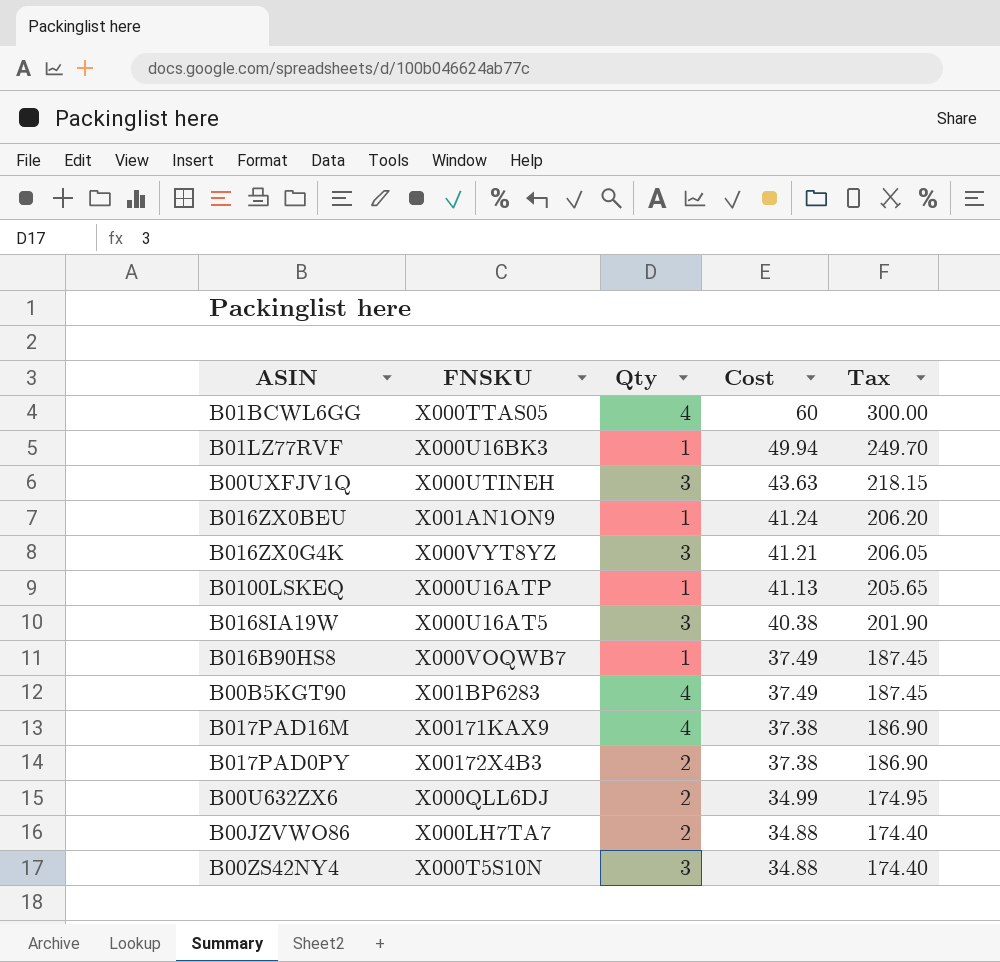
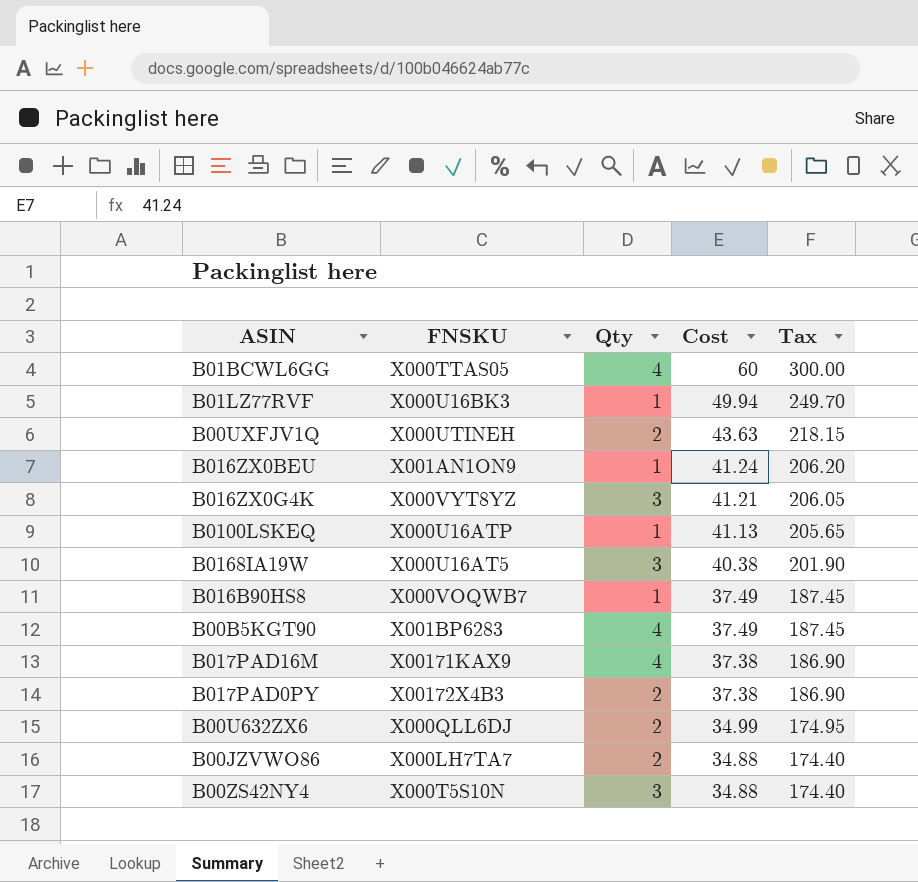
B00UXFJV1Q | Qty: 3 -> 2

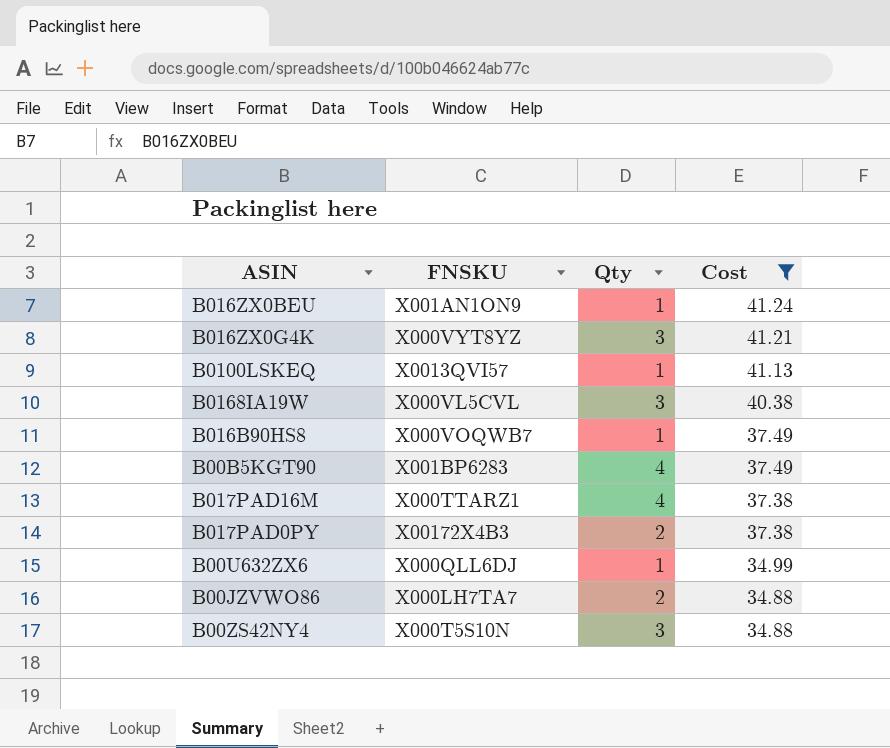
filter: none -> Cost <= 41.24
column Tax | formula: [Cost] * 5 -> none
B0100LSKEQ | FNSKU: X000U16ATP -> X0013QVI57
B0168IA19W | FNSKU: X000U16AT5 -> X000VL5CVL
B017PAD16M | FNSKU: X00171KAX9 -> X000TTARZ1
B00U632ZX6 | Qty: 2 -> 1

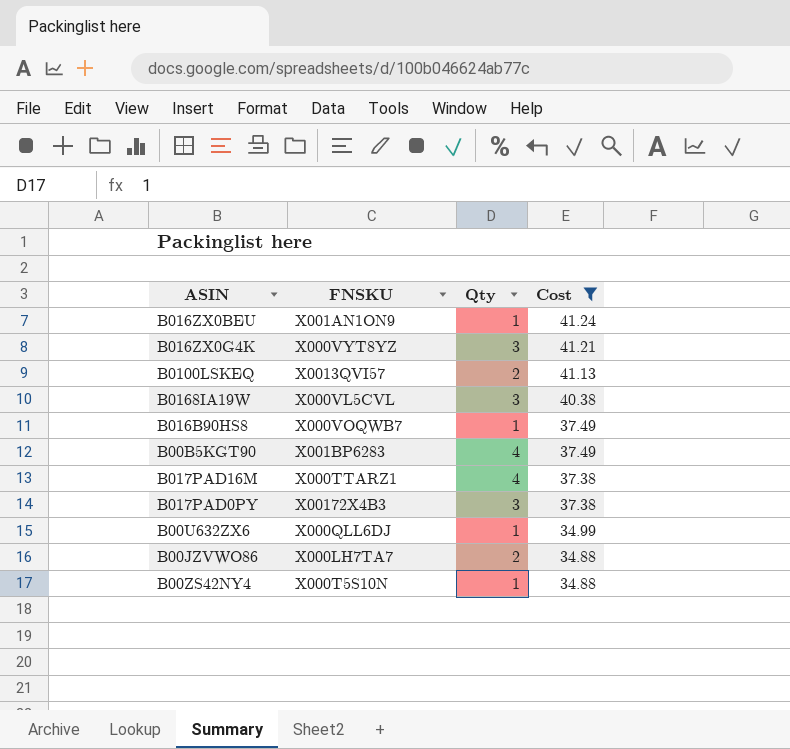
B0100LSKEQ | Qty: 1 -> 2
B017PAD0PY | Qty: 2 -> 3
B00ZS42NY4 | Qty: 3 -> 1

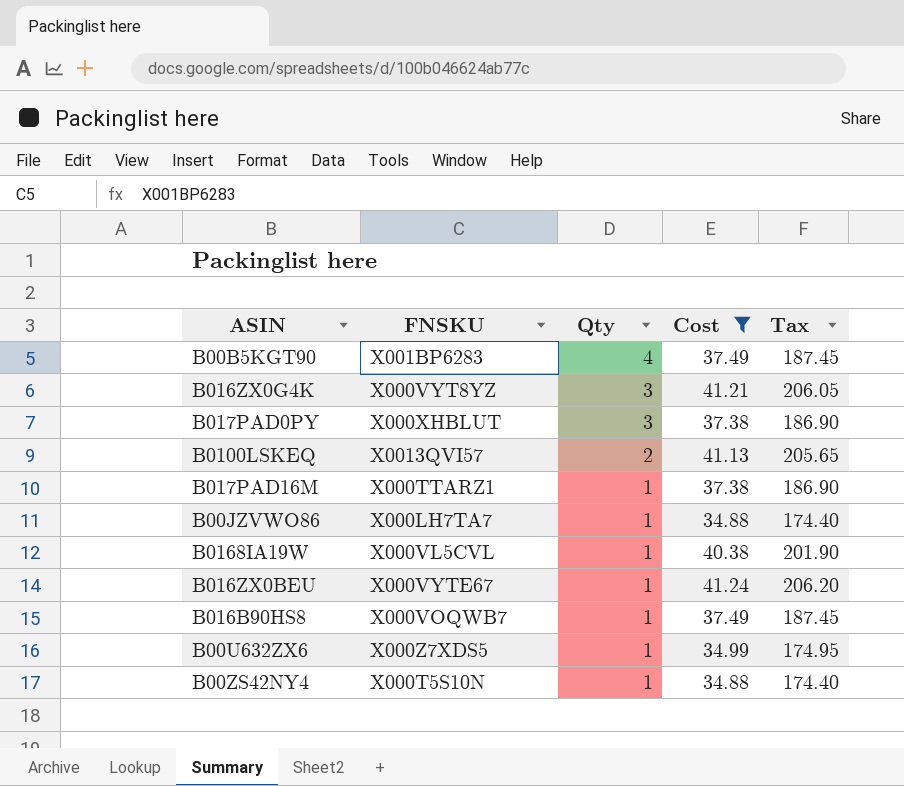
row order: Cost descending -> Qty descending
column Tax | formula: none -> [Cost] * 5
B017PAD0PY | FNSKU: X00172X4B3 -> X000XHBLUT
B017PAD16M | Qty: 4 -> 1
B00JZVWO86 | Qty: 2 -> 1
B0168IA19W | Qty: 3 -> 1
B016ZX0BEU | FNSKU: X001AN1ON9 -> X000VYTE67
B00U632ZX6 | FNSKU: X000QLL6DJ -> X000Z7XDS5

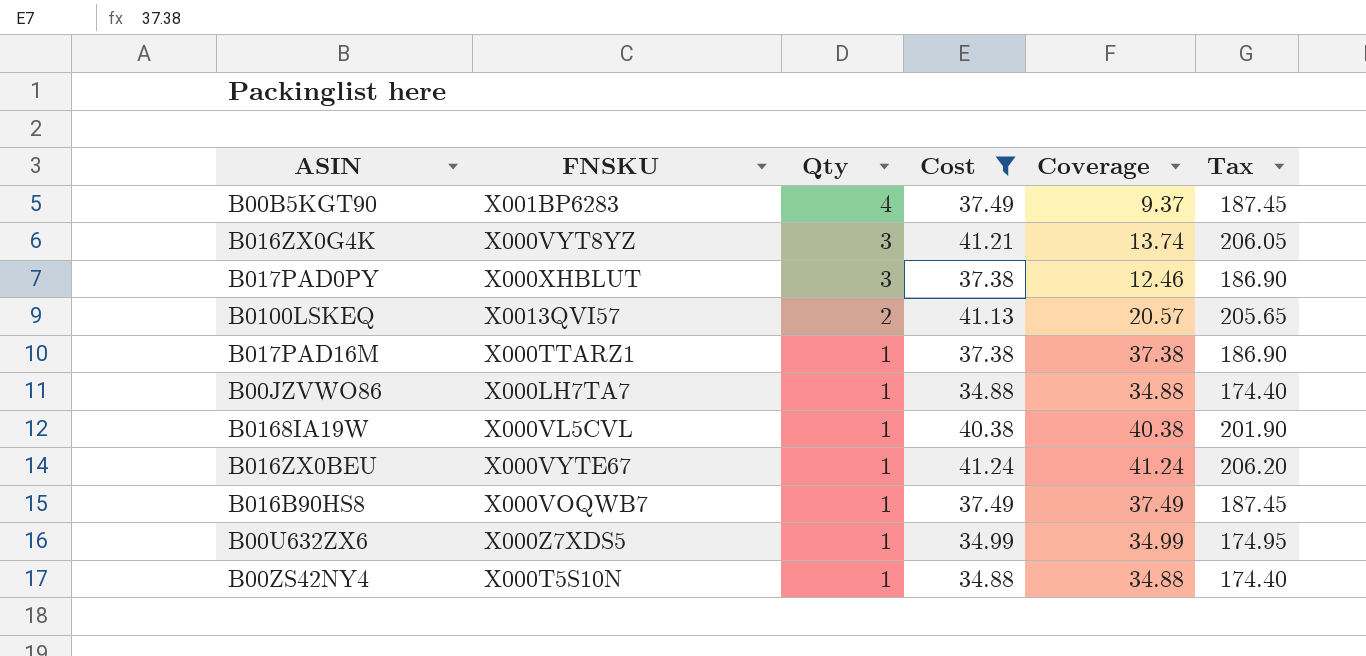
column Coverage | formula: none -> [Cost] / [Qty]

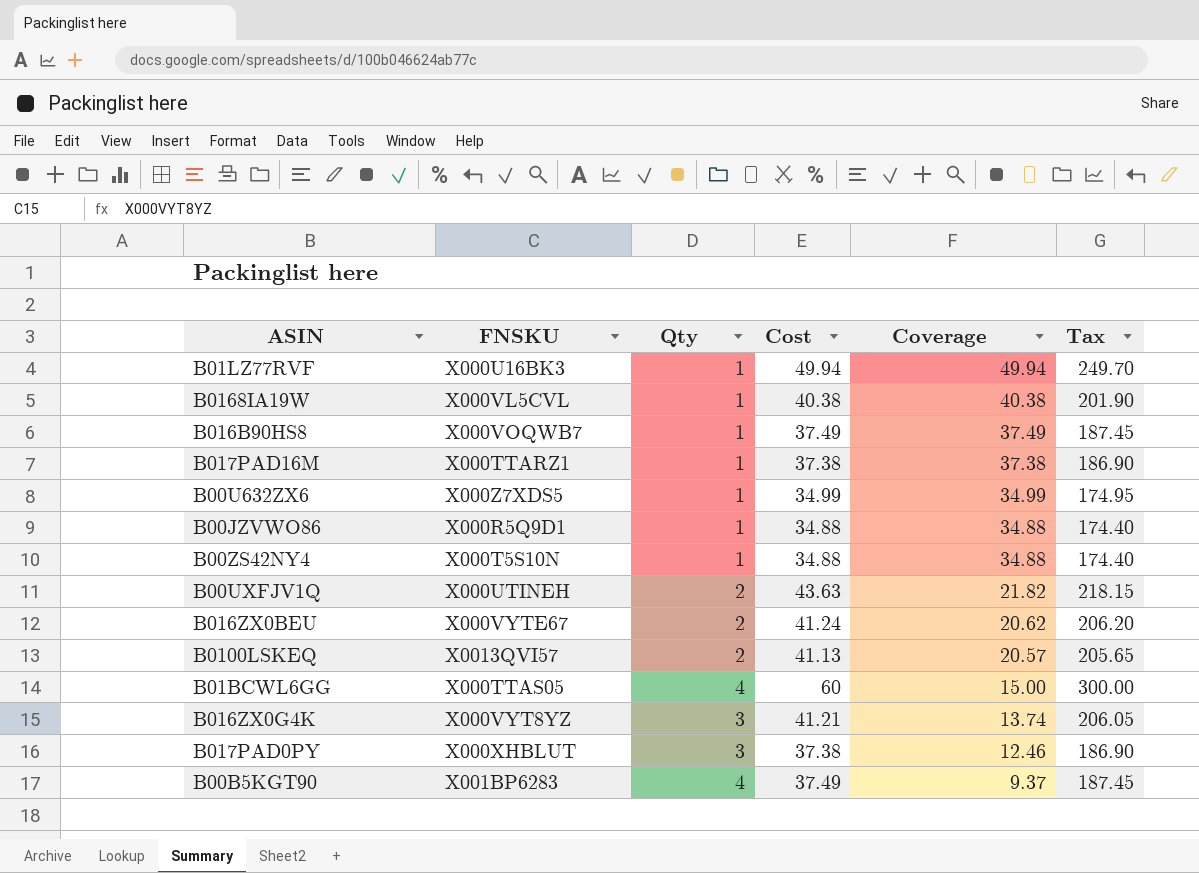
filter: Cost <= 41.24 -> none
row order: Qty descending -> Coverage descending
B00JZVWO86 | FNSKU: X000LH7TA7 -> X000R5Q9D1
B016ZX0BEU | Qty: 1 -> 2
B016ZX0BEU | Coverage: 41.24 -> 20.62

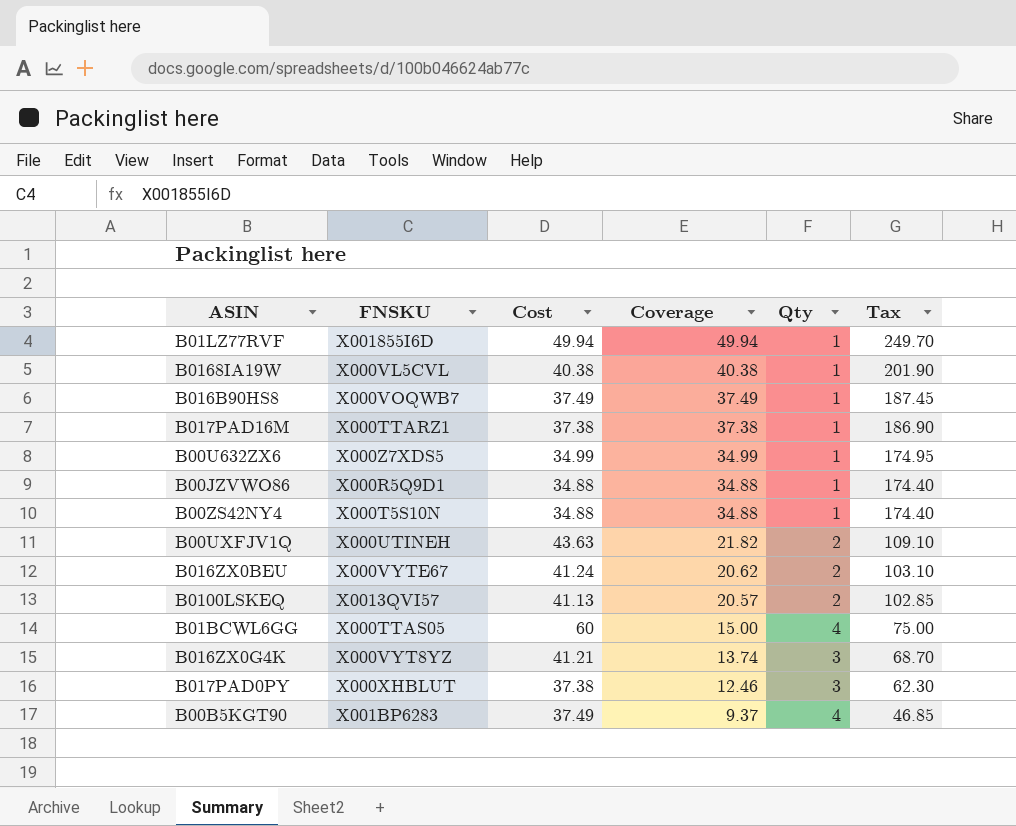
column Qty | position: 3 -> 5
column Tax | formula: [Cost] * 5 -> [Coverage] * 5
B01LZ77RVF | FNSKU: X000U16BK3 -> X001855I6D

